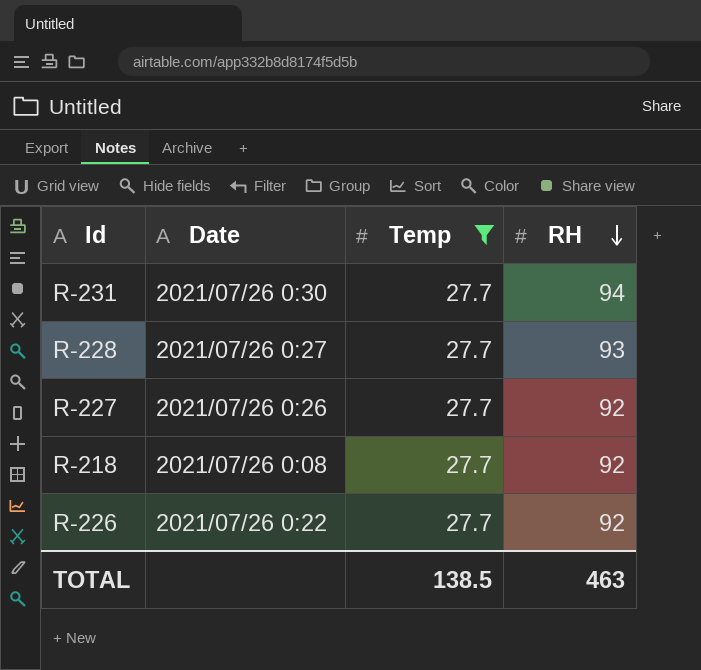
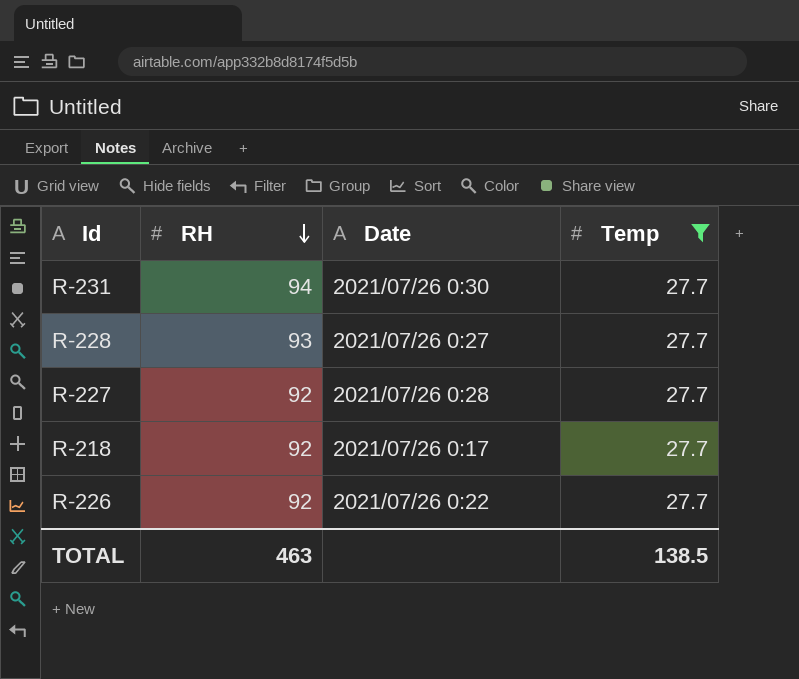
column RH | position: 4 -> 2
R-227 | Date: 2021/07/26 0:26 -> 2021/07/26 0:28
R-218 | Date: 2021/07/26 0:08 -> 2021/07/26 0:17

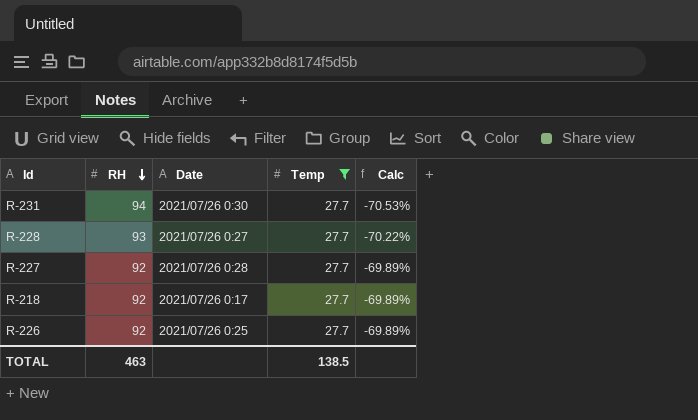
column Calc | formula: none -> ([Temp] - [RH]) / [RH]
R-226 | Date: 2021/07/26 0:22 -> 2021/07/26 0:25

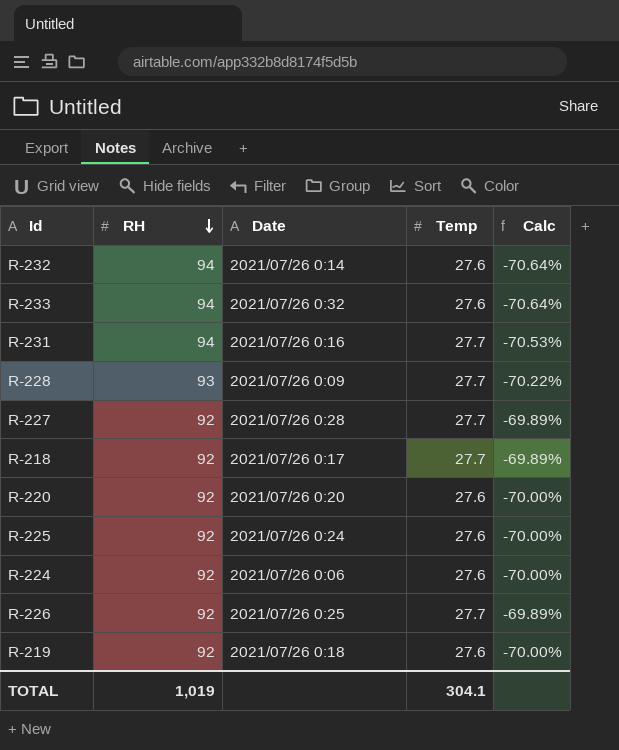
filter: Temp = 27.7 -> none
R-231 | Date: 2021/07/26 0:30 -> 2021/07/26 0:16
R-228 | Date: 2021/07/26 0:27 -> 2021/07/26 0:09
TOTAL | RH: 463 -> 1,019
TOTAL | Temp: 138.5 -> 304.1

